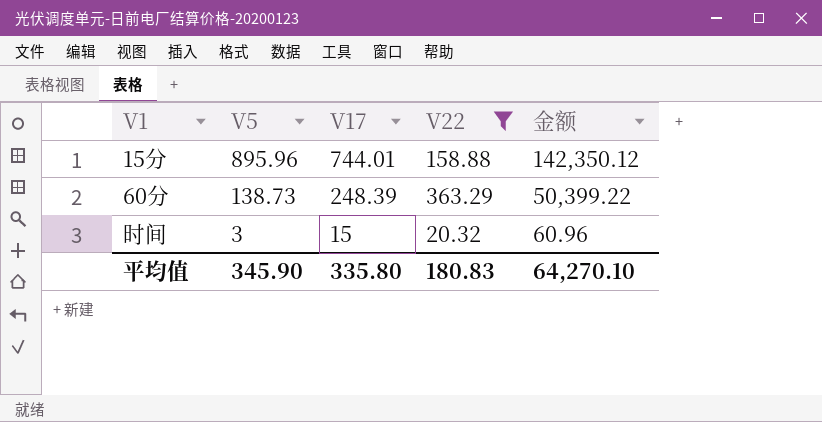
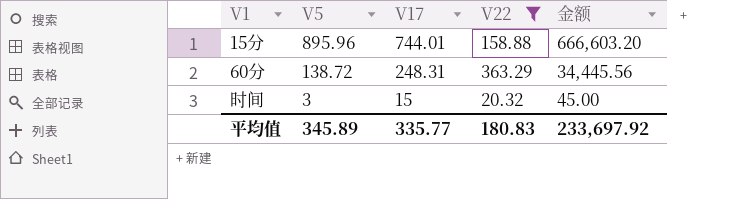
column 金额 | formula: [V5] * [V22] -> [V5] * [V17]
60分 | V5: 138.73 -> 138.72
60分 | V17: 248.39 -> 248.31
平均值 | V5: 345.90 -> 345.89
平均值 | V17: 335.80 -> 335.77
平均值 | 金额: 64,270.10 -> 233,697.92

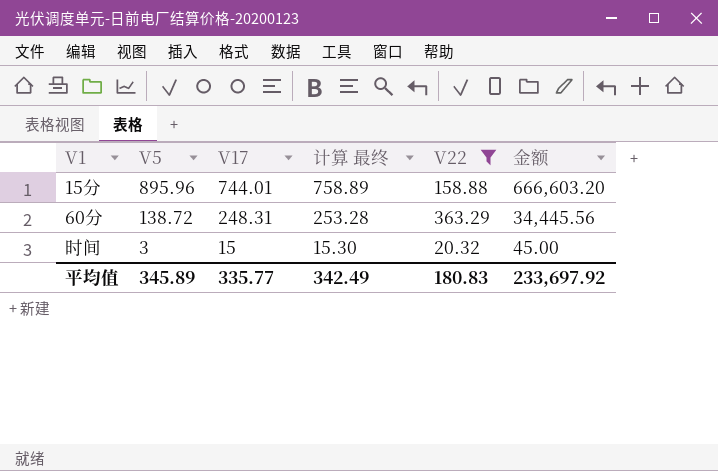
column 计算 最终 | formula: none -> [V17] * 1.02

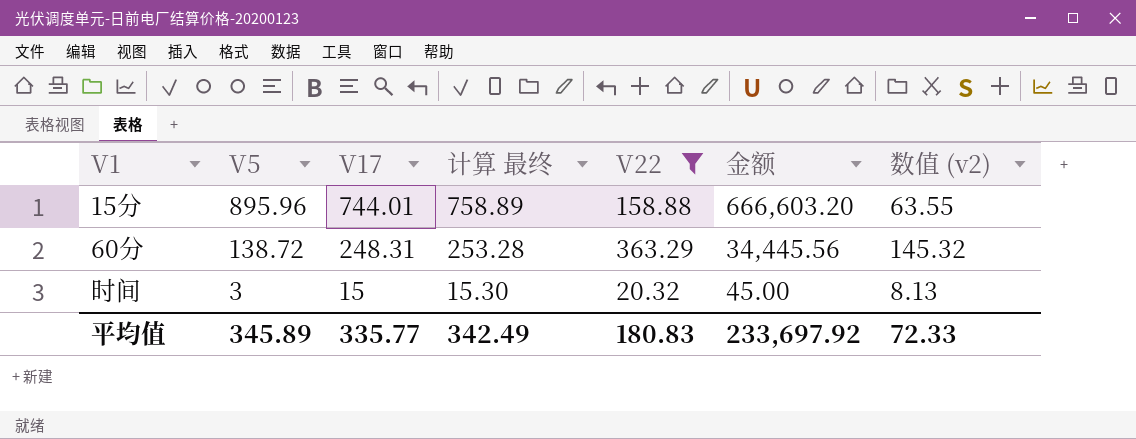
column 数值 (v2) | formula: none -> [V22] * 0.4

